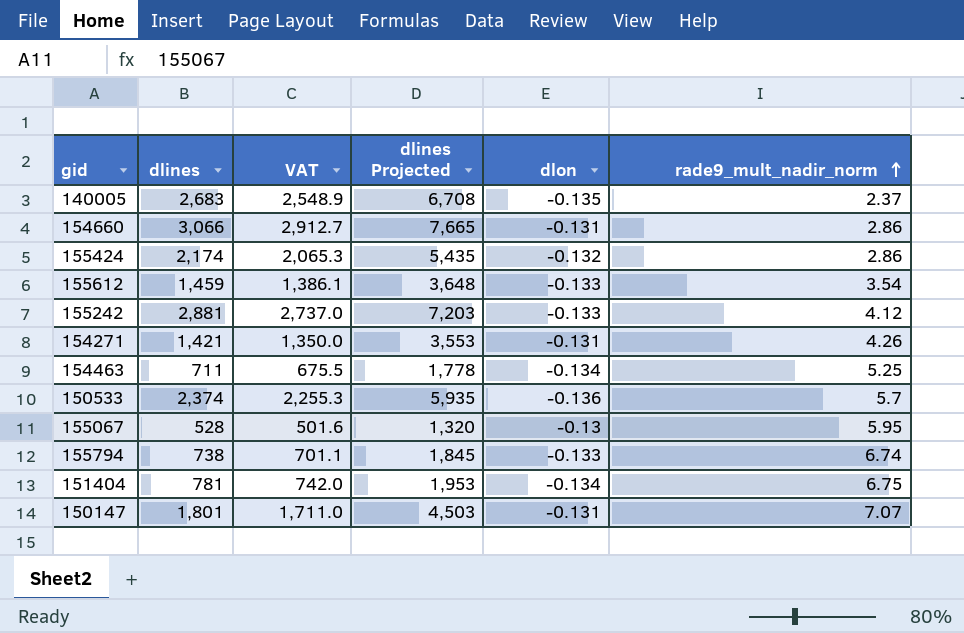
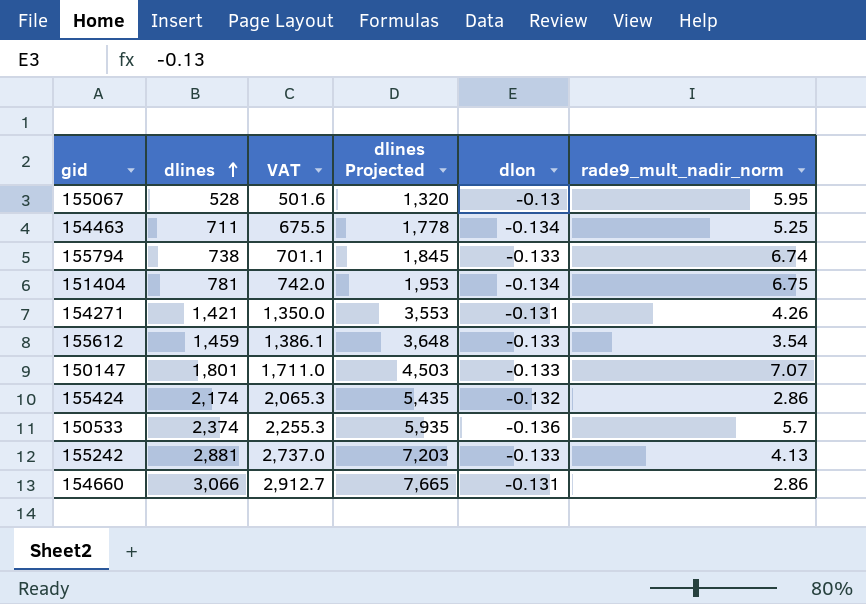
row order: rade9_mult_nadir_norm ascending -> dlines ascending
row 140005: 2,683 | 2,548.9 | 6,708 | -0.135 | 2.37 -> none
150147 | dlon: -0.131 -> -0.133
155242 | rade9_mult_nadir_norm: 4.12 -> 4.13

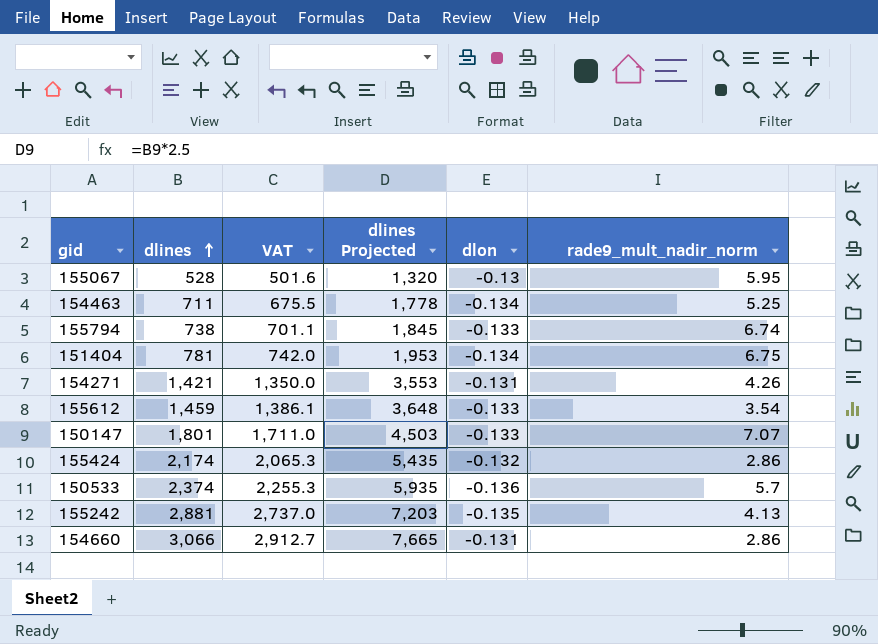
155242 | dlon: -0.133 -> -0.135

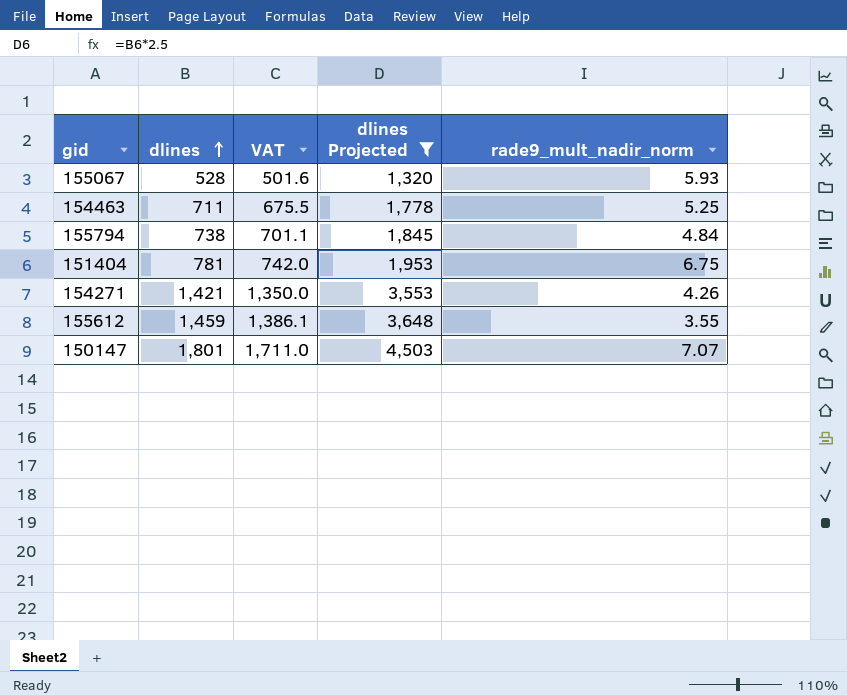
filter: none -> dlines Projected <= 4,503
column dlon | position: 5 -> none
155067 | rade9_mult_nadir_norm: 5.95 -> 5.93
155794 | rade9_mult_nadir_norm: 6.74 -> 4.84
155612 | rade9_mult_nadir_norm: 3.54 -> 3.55

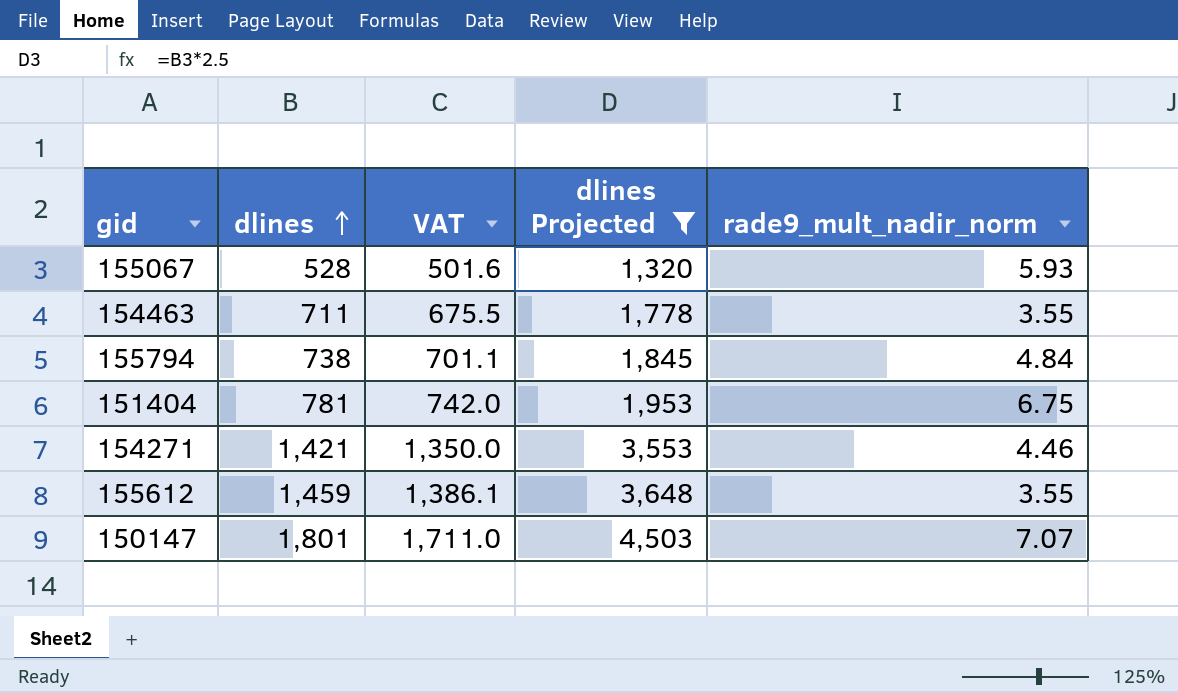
154463 | rade9_mult_nadir_norm: 5.25 -> 3.55
154271 | rade9_mult_nadir_norm: 4.26 -> 4.46

